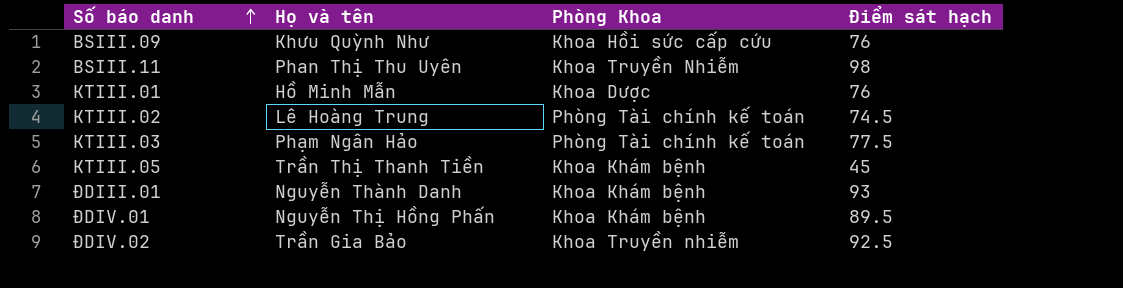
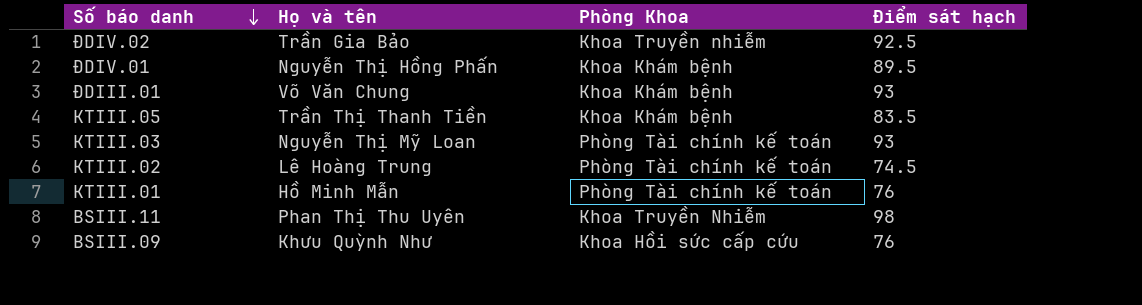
row order: Số báo danh ascending -> Số báo danh descending
ĐDIII.01 | Họ và tên: Nguyễn Thành Danh -> Võ Văn Chung
KTIII.05 | Điểm sát hạch: 45 -> 83.5
KTIII.03 | Họ và tên: Phạm Ngân Hảo -> Nguyễn Thị Mỹ Loan
KTIII.03 | Điểm sát hạch: 77.5 -> 93
KTIII.01 | Phòng Khoa: Khoa Dược -> Phòng Tài chính kế toán

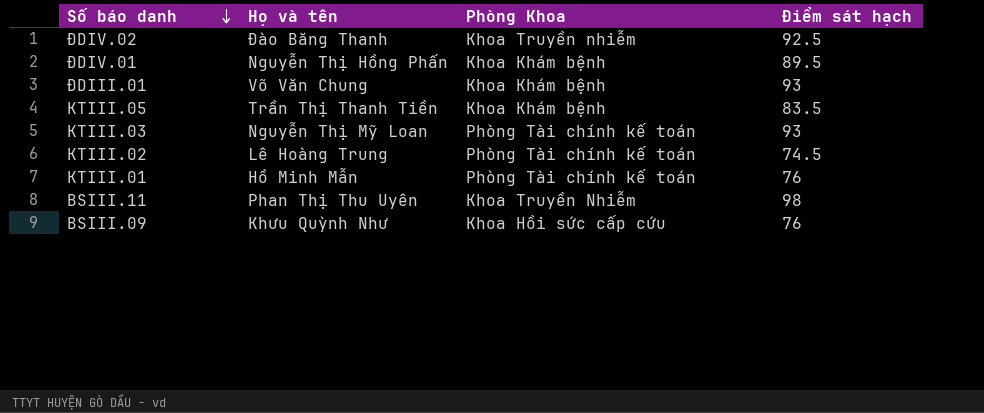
ĐDIV.02 | Họ và tên: Trần Gia Bảo -> Đào Băng Thanh

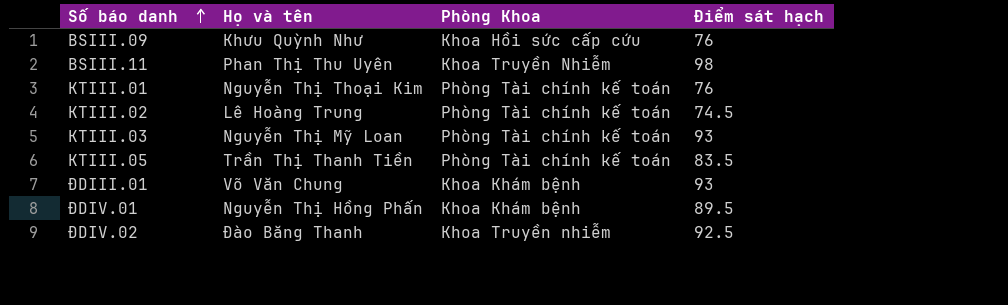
row order: Số báo danh descending -> Số báo danh ascending
KTIII.01 | Họ và tên: Hồ Minh Mẫn -> Nguyễn Thị Thoại Kim
KTIII.05 | Phòng Khoa: Khoa Khám bệnh -> Phòng Tài chính kế toán

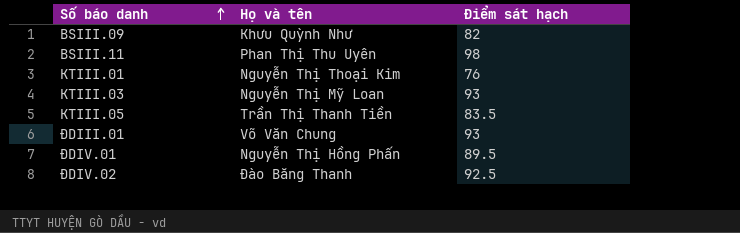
column Phòng Khoa | position: 3 -> none
row KTIII.02: Lê Hoàng Trung | Phòng Tài chính kế toán | 74.5 -> none
BSIII.09 | Điểm sát hạch: 76 -> 82

